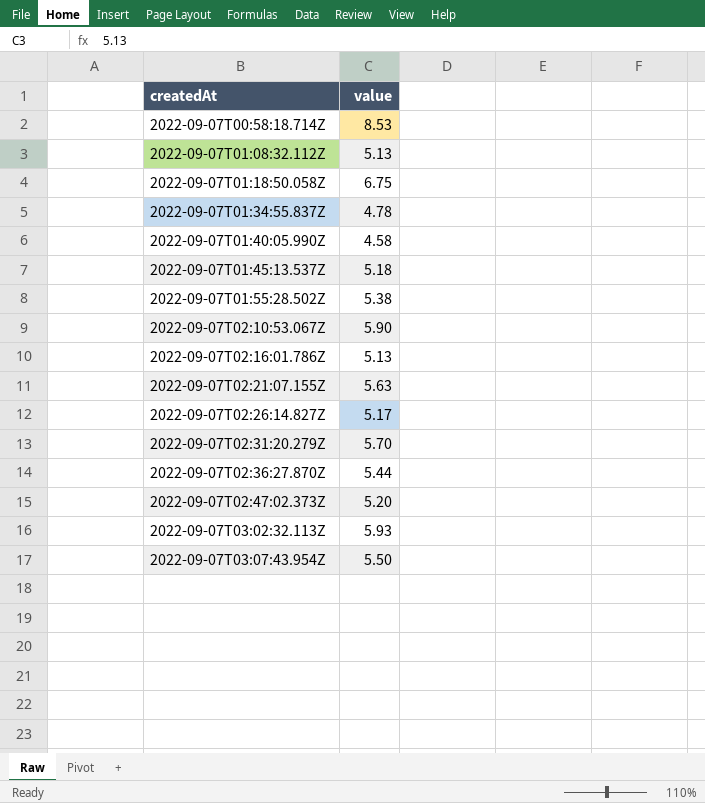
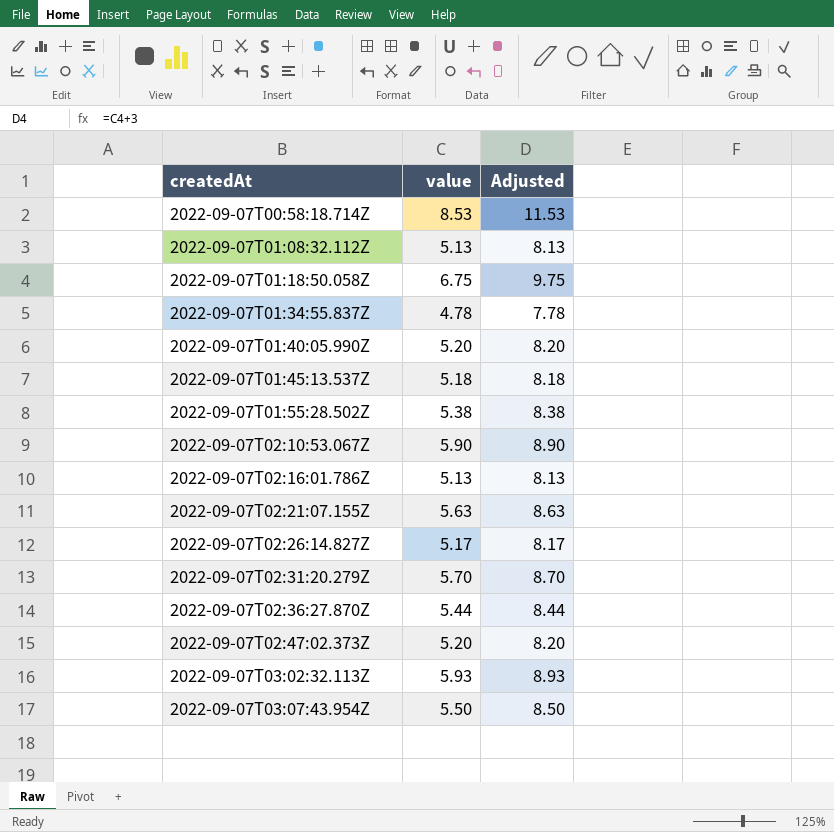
column Adjusted | formula: none -> [value] + 3
2022-09-07T01:40:05.990Z | value: 4.58 -> 5.20

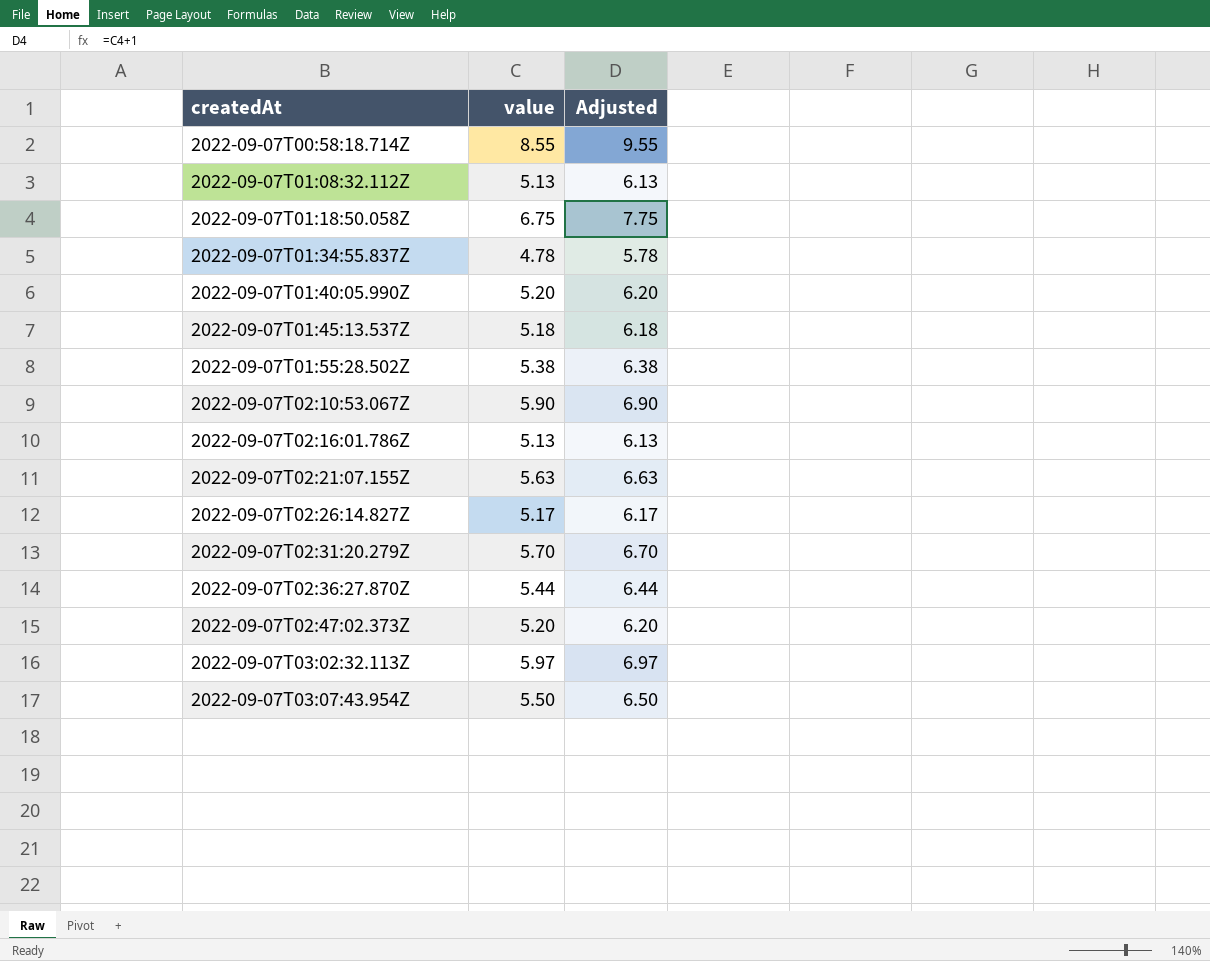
column Adjusted | formula: [value] + 3 -> [value] + 1
2022-09-07T00:58:18.714Z | value: 8.53 -> 8.55
2022-09-07T03:02:32.113Z | value: 5.93 -> 5.97

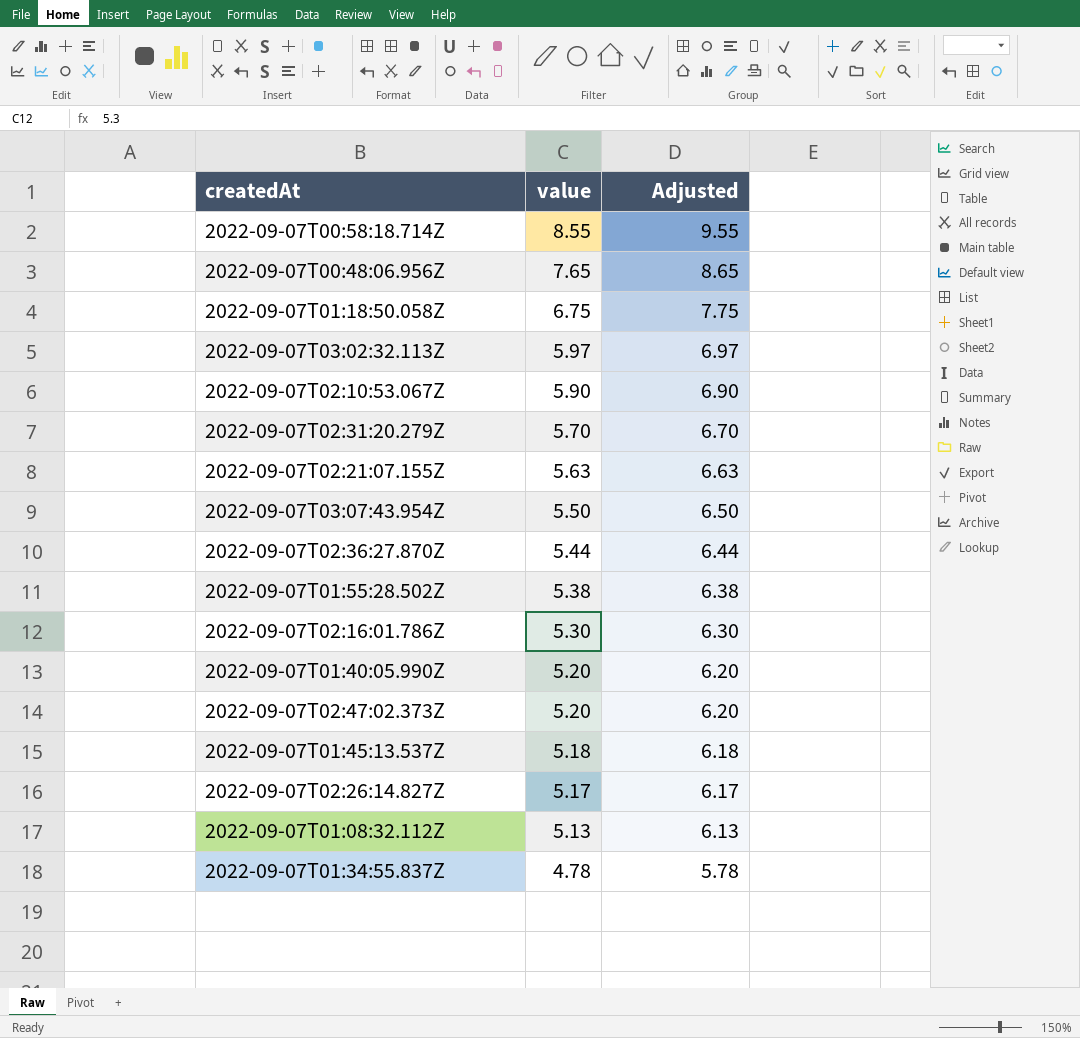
row order: createdAt ascending -> value descending
row 2022-09-07T00:48:06.956Z: none -> 7.65 | 8.65
2022-09-07T02:16:01.786Z | value: 5.13 -> 5.30
2022-09-07T02:16:01.786Z | Adjusted: 6.13 -> 6.30

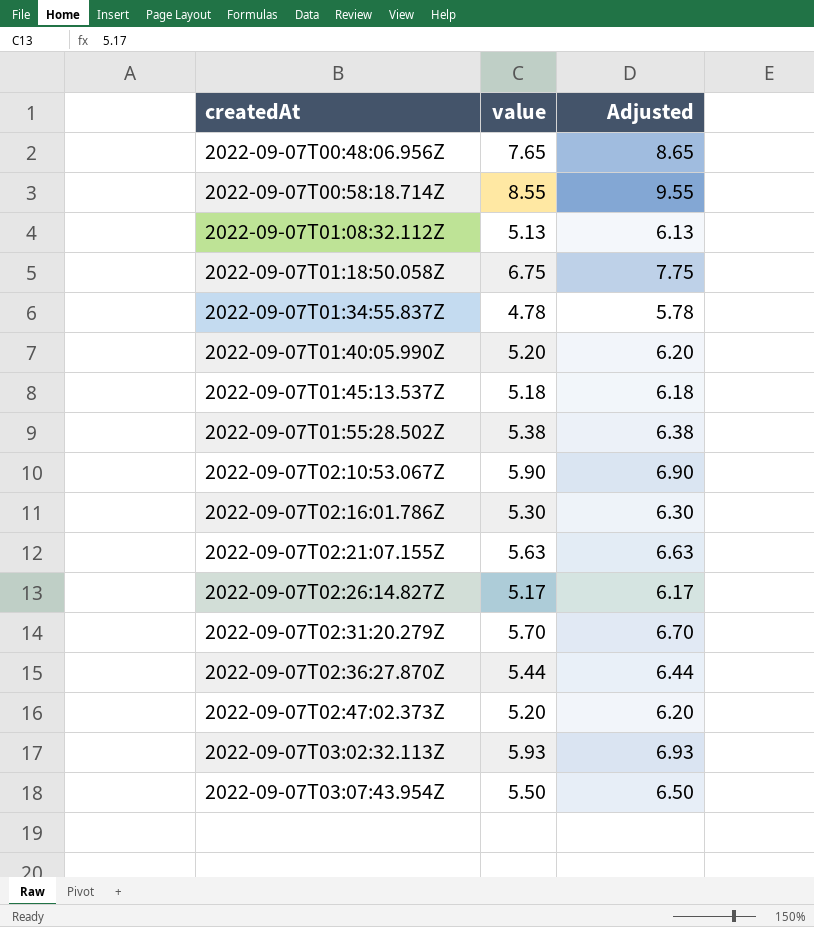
row order: value descending -> createdAt ascending
2022-09-07T03:02:32.113Z | value: 5.97 -> 5.93
2022-09-07T03:02:32.113Z | Adjusted: 6.97 -> 6.93

